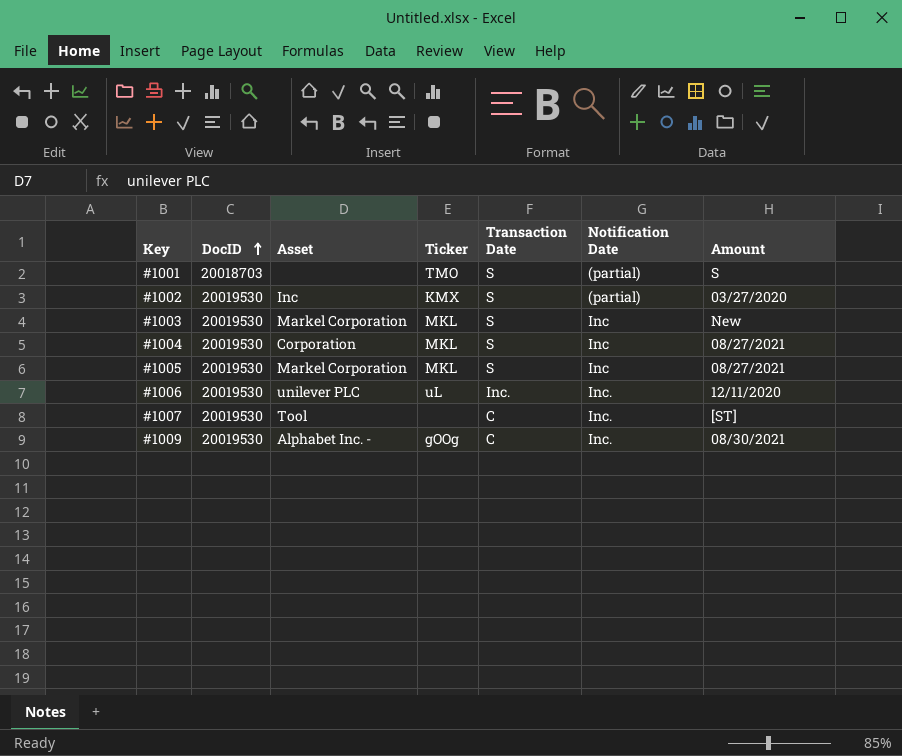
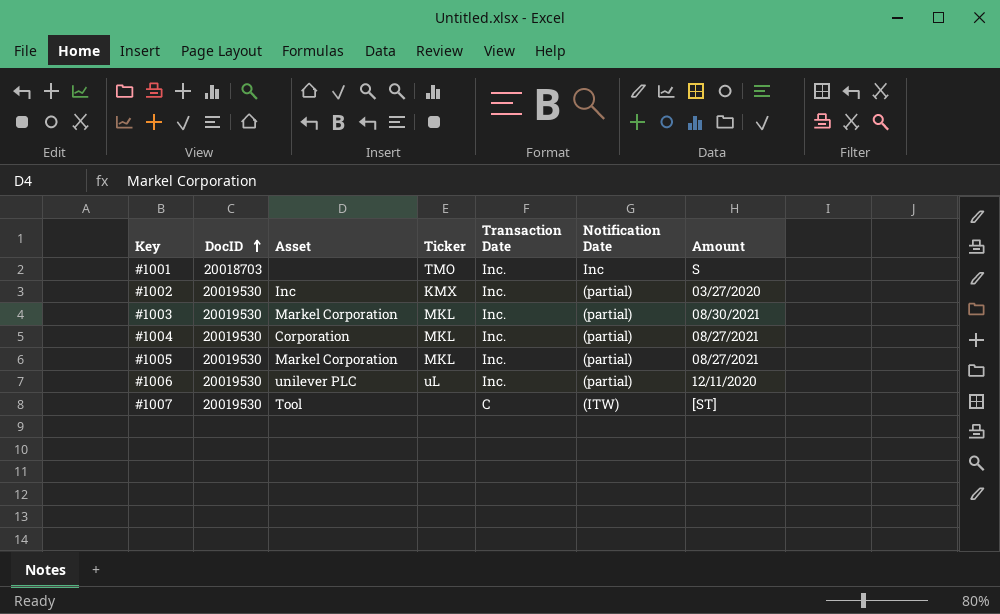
row #1009: 20019530 | Alphabet Inc. - | gOOg | C | Inc. | 08/30/2021 -> none
#1001 | Transaction Date: S -> Inc.
#1001 | Notification Date: (partial) -> Inc
#1002 | Transaction Date: S -> Inc.
#1003 | Transaction Date: S -> Inc.
#1003 | Notification Date: Inc -> (partial)
#1003 | Amount: New -> 08/30/2021
#1004 | Transaction Date: S -> Inc.
#1004 | Notification Date: Inc -> (partial)
#1005 | Transaction Date: S -> Inc.
#1005 | Notification Date: Inc -> (partial)
#1006 | Notification Date: Inc. -> (partial)
#1007 | Notification Date: Inc. -> (ITW)

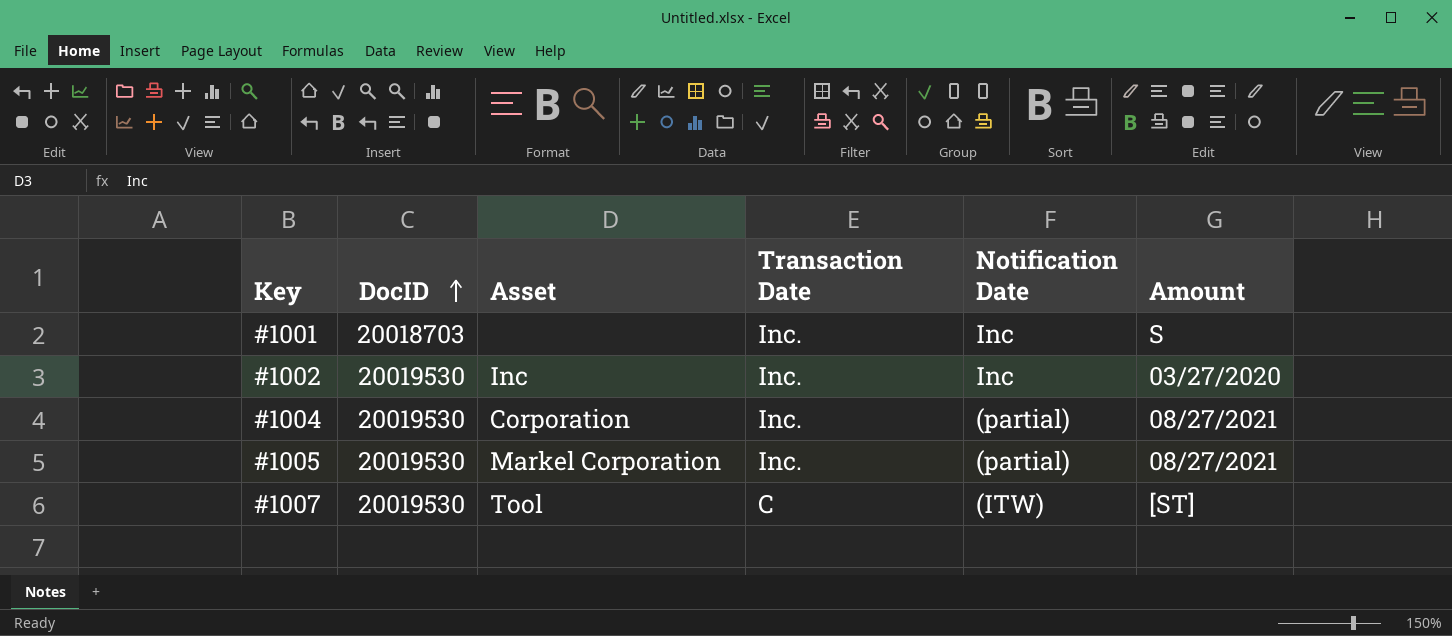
column Ticker | position: 4 -> none
row #1003: 20019530 | Markel Corporation | MKL | Inc. | (partial) | 08/30/2021 -> none
row #1006: 20019530 | unilever PLC | uL | Inc. | (partial) | 12/11/2020 -> none
#1002 | Notification Date: (partial) -> Inc

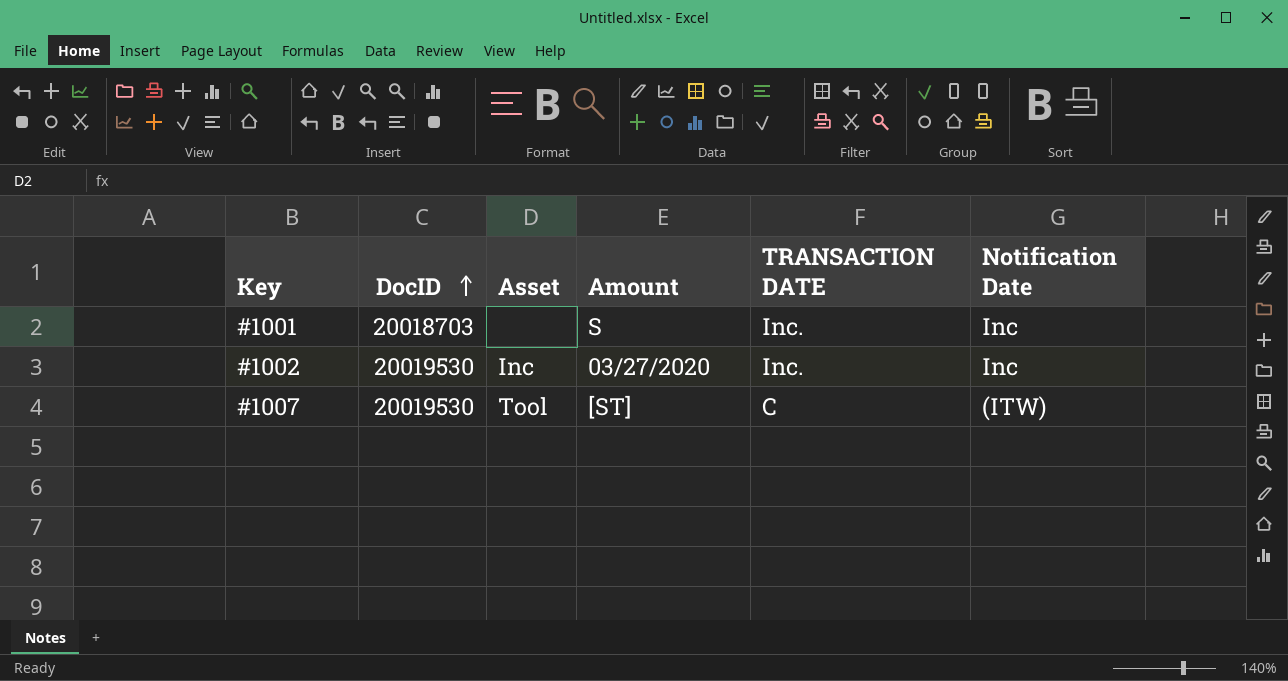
column Amount | position: 6 -> 4
column name: Transaction Date -> TRANSACTION DATE
row #1004: 20019530 | Corporation | Inc. | (partial) | 08/27/2021 -> none
row #1005: 20019530 | Markel Corporation | Inc. | (partial) | 08/27/2021 -> none

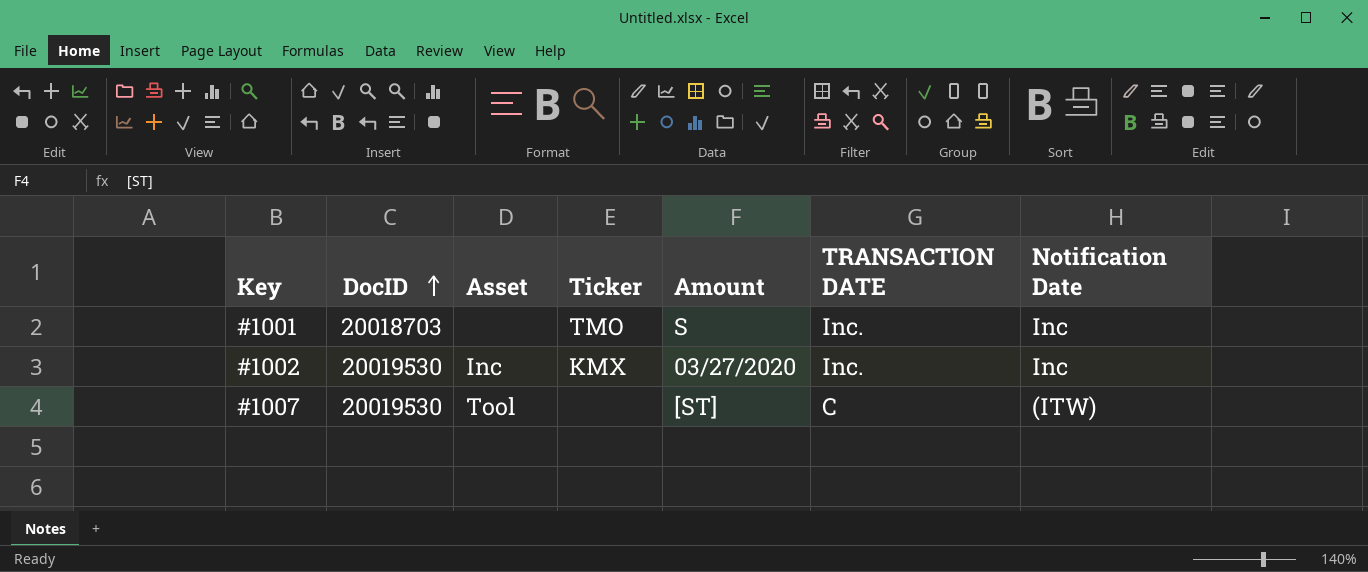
column Ticker | position: none -> 4

